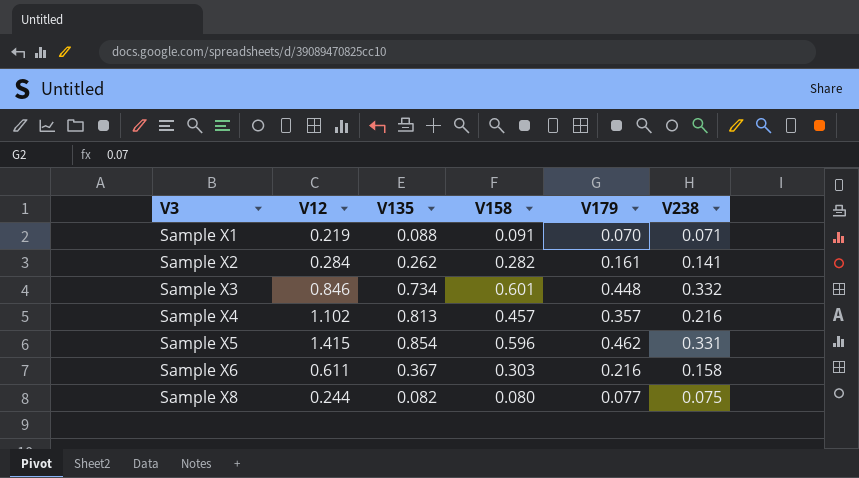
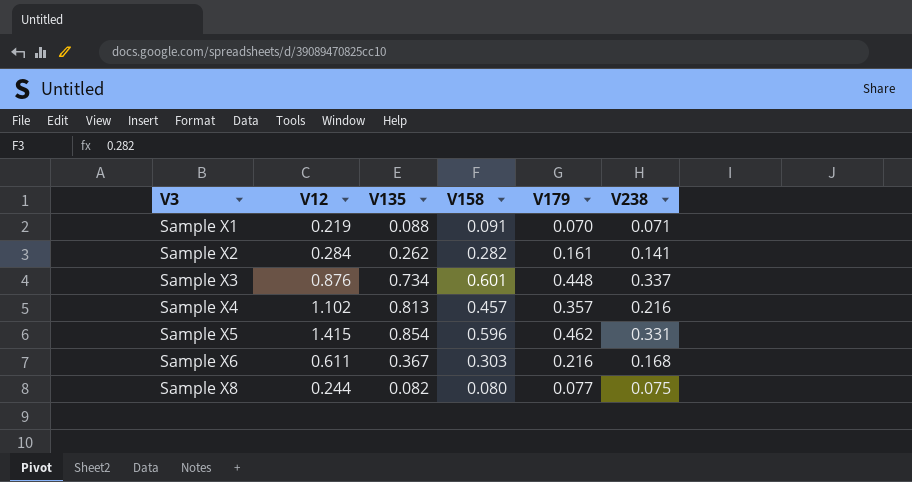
Sample X3 | V12: 0.846 -> 0.876
Sample X3 | V238: 0.332 -> 0.337
Sample X6 | V238: 0.158 -> 0.168

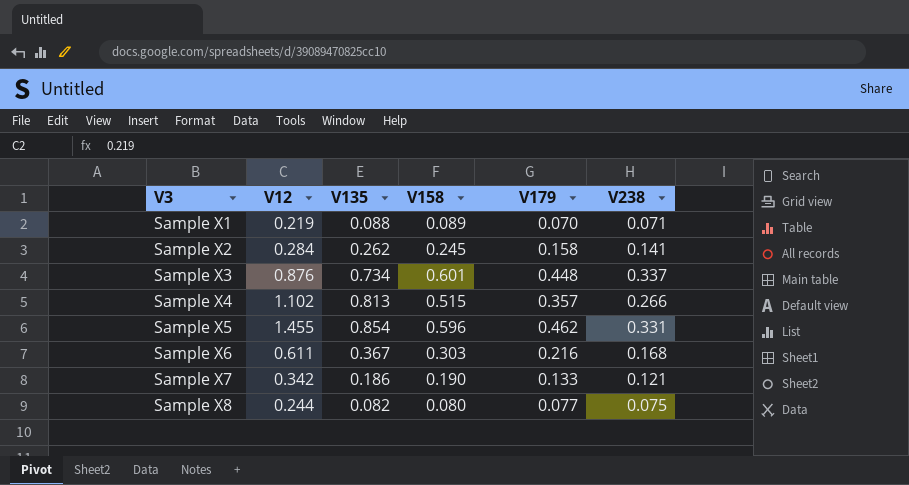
Sample X1 | V158: 0.091 -> 0.089
Sample X2 | V158: 0.282 -> 0.245
Sample X2 | V179: 0.161 -> 0.158
Sample X4 | V158: 0.457 -> 0.515
Sample X4 | V238: 0.216 -> 0.266
Sample X5 | V12: 1.415 -> 1.455
row Sample X7: none -> 0.342 | 0.186 | 0.190 | 0.133 | 0.121

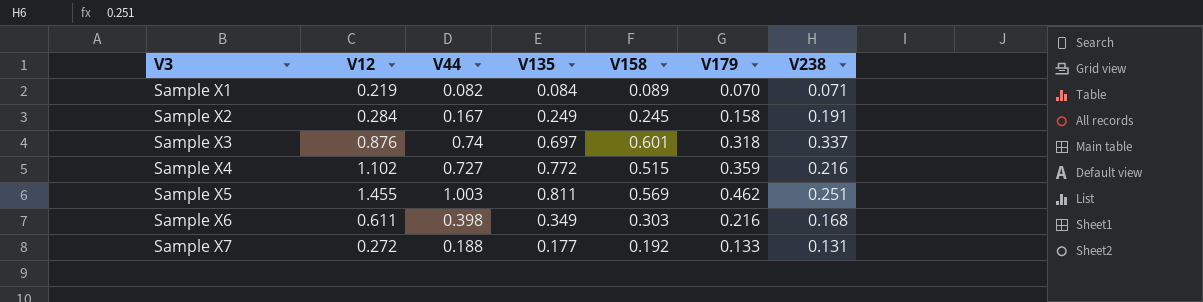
column V44 | position: none -> 3
row Sample X8: 0.244 | 0.082 | 0.080 | 0.077 | 0.075 -> none
Sample X1 | V135: 0.088 -> 0.084
Sample X2 | V135: 0.262 -> 0.249
Sample X2 | V238: 0.141 -> 0.191
Sample X3 | V135: 0.734 -> 0.697
Sample X3 | V179: 0.448 -> 0.318
Sample X4 | V135: 0.813 -> 0.772
Sample X4 | V179: 0.357 -> 0.359
Sample X4 | V238: 0.266 -> 0.216
Sample X5 | V135: 0.854 -> 0.811
Sample X5 | V158: 0.596 -> 0.569
Sample X5 | V238: 0.331 -> 0.251
Sample X6 | V135: 0.367 -> 0.349
Sample X7 | V12: 0.342 -> 0.272
Sample X7 | V135: 0.186 -> 0.177
Sample X7 | V158: 0.190 -> 0.192
Sample X7 | V238: 0.121 -> 0.131

